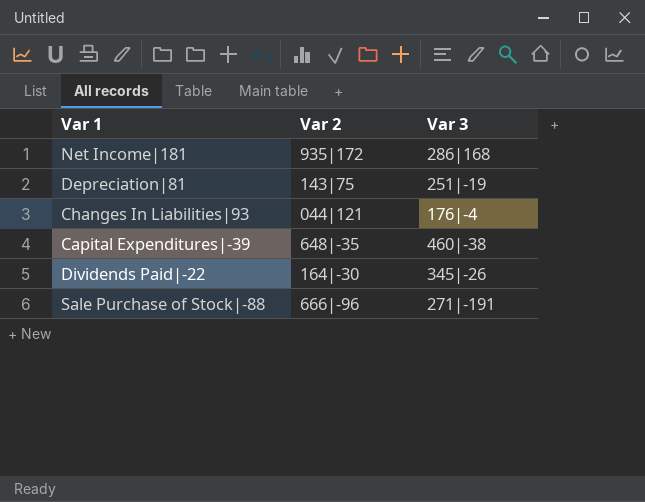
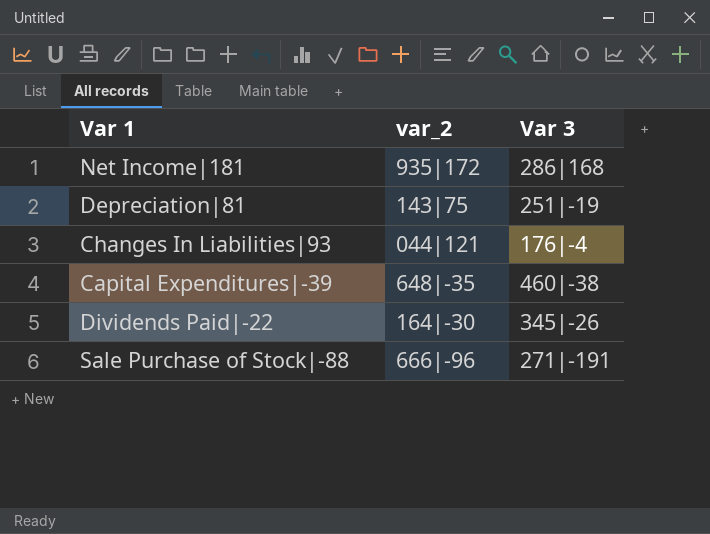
column name: Var 2 -> var_2

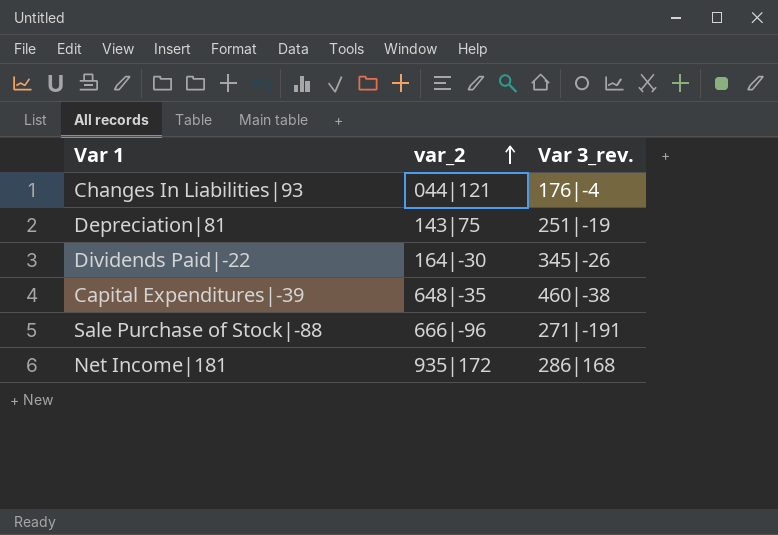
row order: none -> var_2 ascending
column name: Var 3 -> Var 3_rev.

